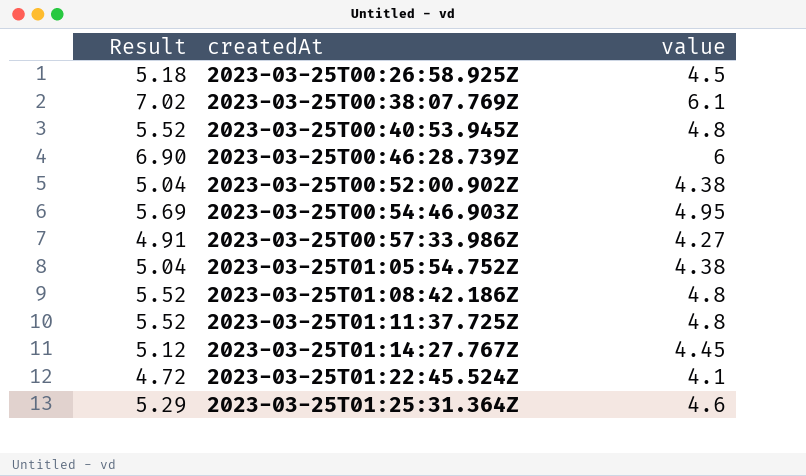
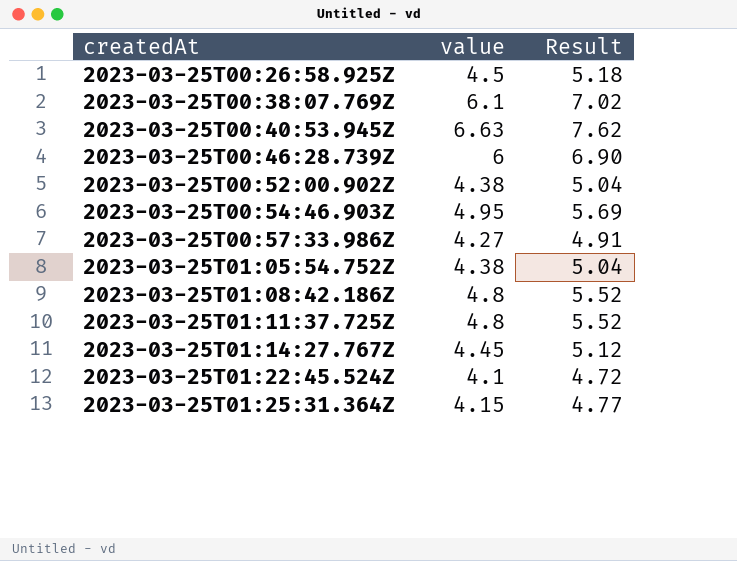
column Result | position: 1 -> 3
2023-03-25T00:40:53.945Z | value: 4.8 -> 6.63
2023-03-25T00:40:53.945Z | Result: 5.52 -> 7.62
2023-03-25T01:25:31.364Z | value: 4.6 -> 4.15
2023-03-25T01:25:31.364Z | Result: 5.29 -> 4.77

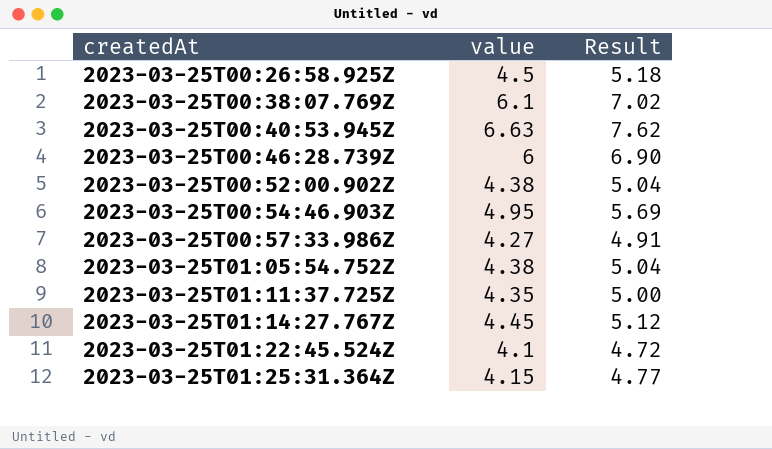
row 2023-03-25T01:08:42.186Z: 4.8 | 5.52 -> none
2023-03-25T01:11:37.725Z | value: 4.8 -> 4.35
2023-03-25T01:11:37.725Z | Result: 5.52 -> 5.00

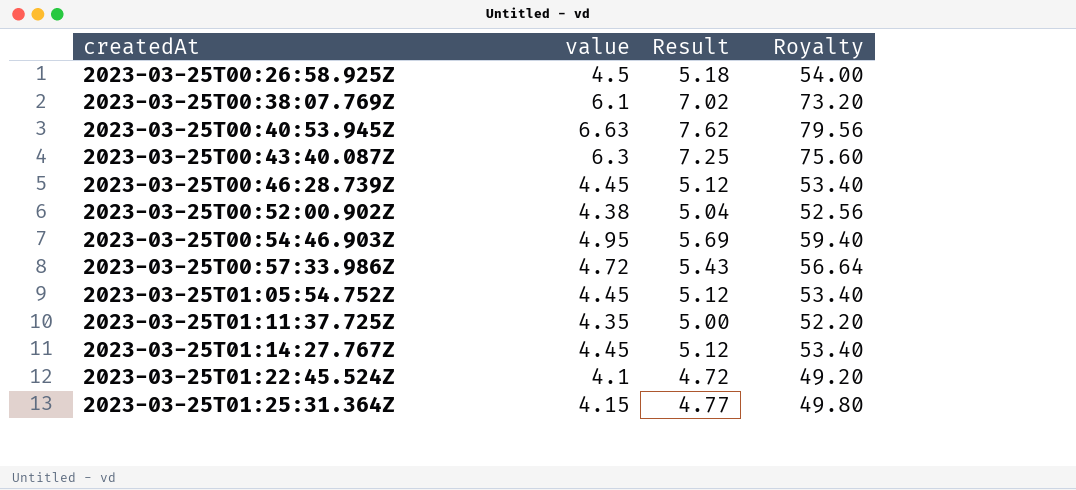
column Royalty | formula: none -> [value] * 12
row 2023-03-25T00:43:40.087Z: none -> 6.3 | 7.25 | 75.60
2023-03-25T00:46:28.739Z | value: 6 -> 4.45
2023-03-25T00:46:28.739Z | Result: 6.90 -> 5.12
2023-03-25T00:57:33.986Z | value: 4.27 -> 4.72
2023-03-25T00:57:33.986Z | Result: 4.91 -> 5.43
2023-03-25T01:05:54.752Z | value: 4.38 -> 4.45
2023-03-25T01:05:54.752Z | Result: 5.04 -> 5.12

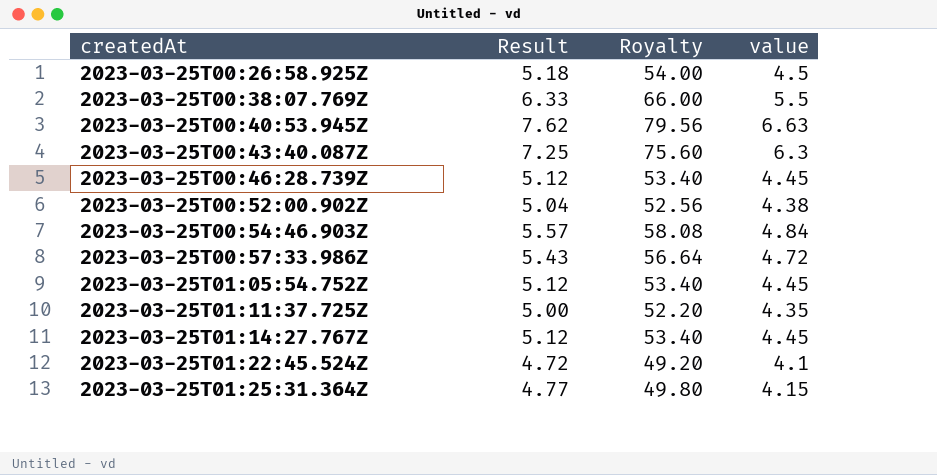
column value | position: 2 -> 4
2023-03-25T00:38:07.769Z | Result: 7.02 -> 6.33
2023-03-25T00:38:07.769Z | Royalty: 73.20 -> 66.00
2023-03-25T00:38:07.769Z | value: 6.1 -> 5.5
2023-03-25T00:54:46.903Z | Result: 5.69 -> 5.57
2023-03-25T00:54:46.903Z | Royalty: 59.40 -> 58.08
2023-03-25T00:54:46.903Z | value: 4.95 -> 4.84

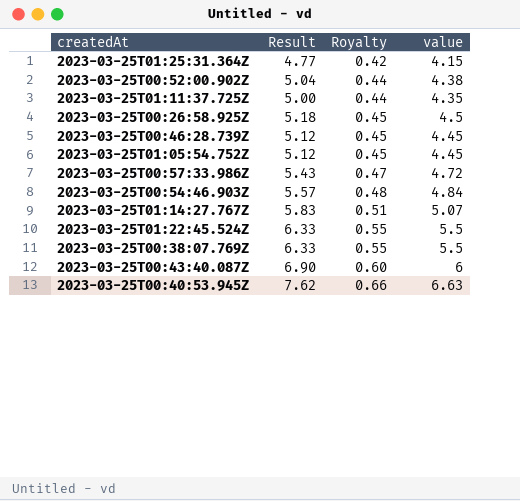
row order: createdAt ascending -> Royalty ascending
column Royalty | formula: [value] * 12 -> [value] * 0.1
2023-03-25T01:14:27.767Z | Result: 5.12 -> 5.83
2023-03-25T01:14:27.767Z | value: 4.45 -> 5.07
2023-03-25T01:22:45.524Z | Result: 4.72 -> 6.33
2023-03-25T01:22:45.524Z | value: 4.1 -> 5.5
2023-03-25T00:43:40.087Z | Result: 7.25 -> 6.90
2023-03-25T00:43:40.087Z | value: 6.3 -> 6

